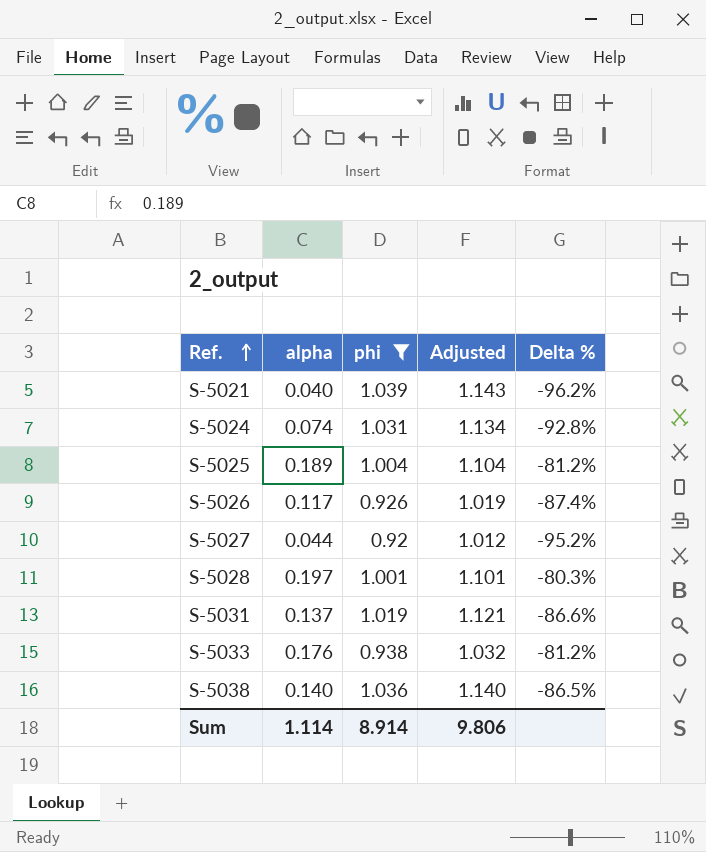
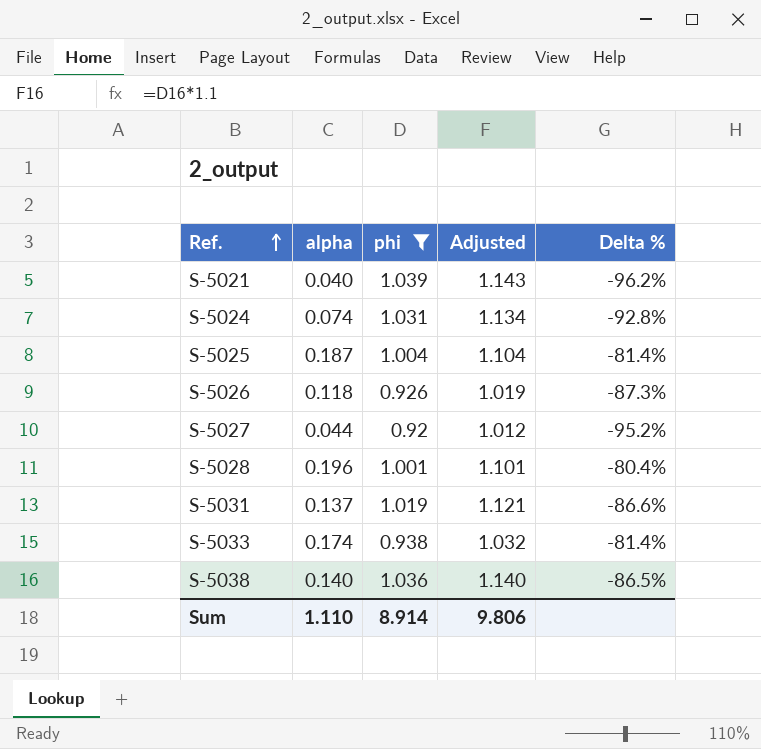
S-5025 | alpha: 0.189 -> 0.187
S-5025 | Delta %: -81.2% -> -81.4%
S-5026 | alpha: 0.117 -> 0.118
S-5026 | Delta %: -87.4% -> -87.3%
S-5028 | alpha: 0.197 -> 0.196
S-5028 | Delta %: -80.3% -> -80.4%
S-5033 | alpha: 0.176 -> 0.174
S-5033 | Delta %: -81.2% -> -81.4%
Sum | alpha: 1.114 -> 1.110

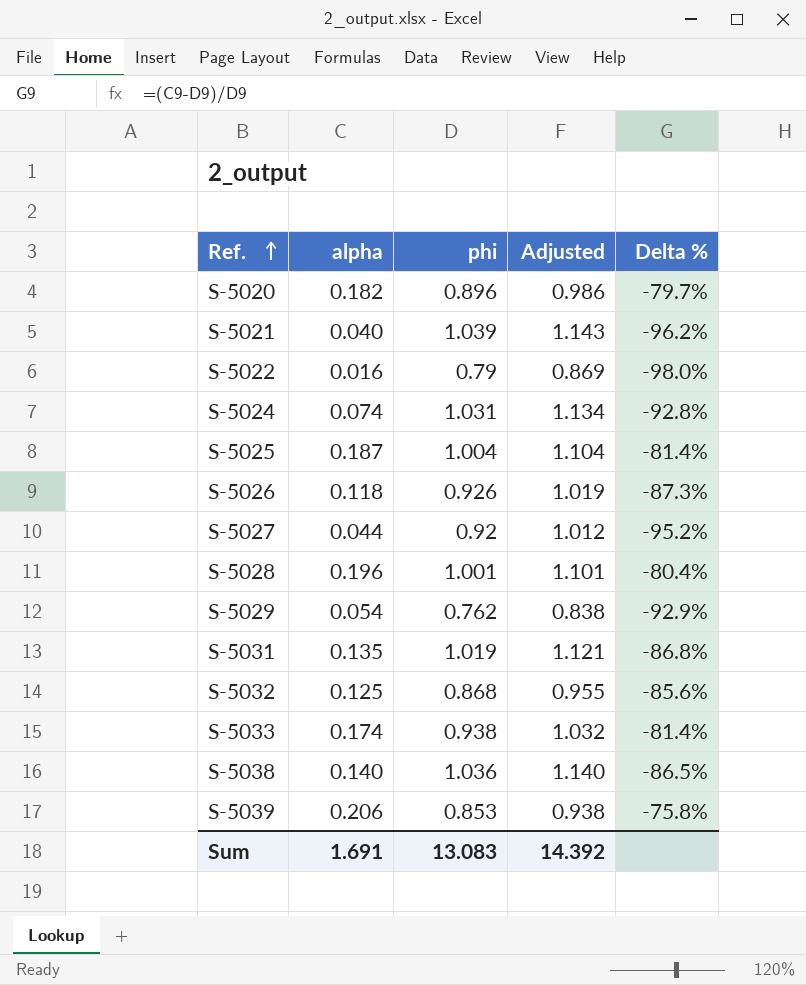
filter: phi >= 0.92 -> none
S-5031 | alpha: 0.137 -> 0.135
S-5031 | Delta %: -86.6% -> -86.8%
Sum | alpha: 1.110 -> 1.691
Sum | phi: 8.914 -> 13.083
Sum | Adjusted: 9.806 -> 14.392

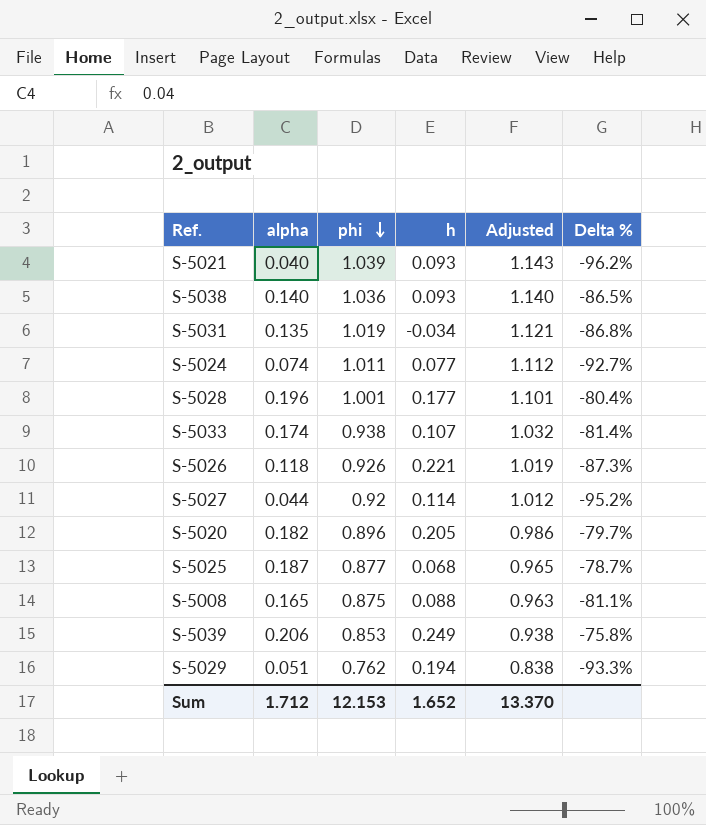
row order: Ref. ascending -> phi descending
column h | position: none -> 4
row S-5022: 0.016 | 0.79 | 0.869 | -98.0% -> none
row S-5032: 0.125 | 0.868 | 0.955 | -85.6% -> none
S-5024 | phi: 1.031 -> 1.011
S-5024 | Adjusted: 1.134 -> 1.112
S-5024 | Delta %: -92.8% -> -92.7%
S-5025 | phi: 1.004 -> 0.877
S-5025 | Adjusted: 1.104 -> 0.965
S-5025 | Delta %: -81.4% -> -78.7%
row S-5008: none -> 0.165 | 0.875 | 0.088 | 0.963 | -81.1%
S-5029 | alpha: 0.054 -> 0.051
S-5029 | Delta %: -92.9% -> -93.3%
Sum | alpha: 1.691 -> 1.712
Sum | phi: 13.083 -> 12.153
Sum | Adjusted: 14.392 -> 13.370

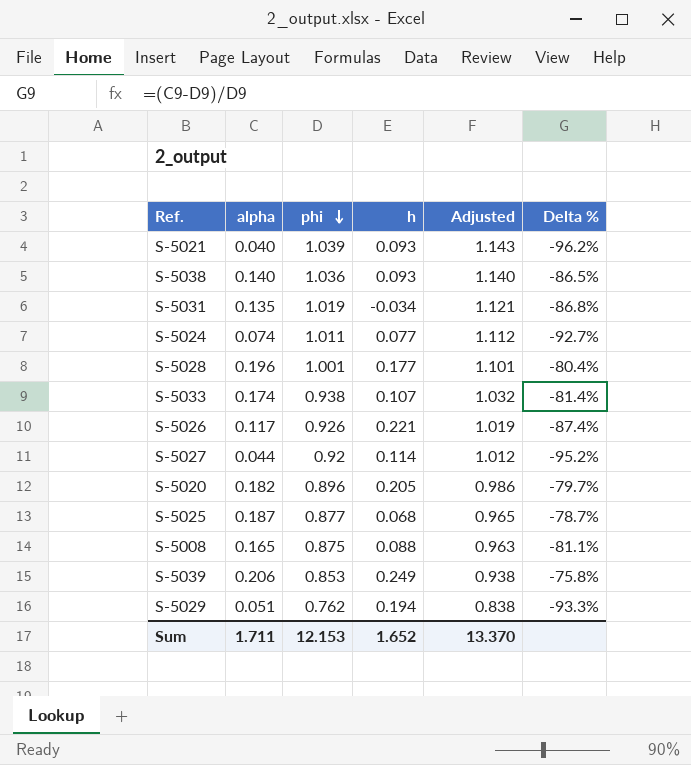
S-5026 | alpha: 0.118 -> 0.117
S-5026 | Delta %: -87.3% -> -87.4%
Sum | alpha: 1.712 -> 1.711

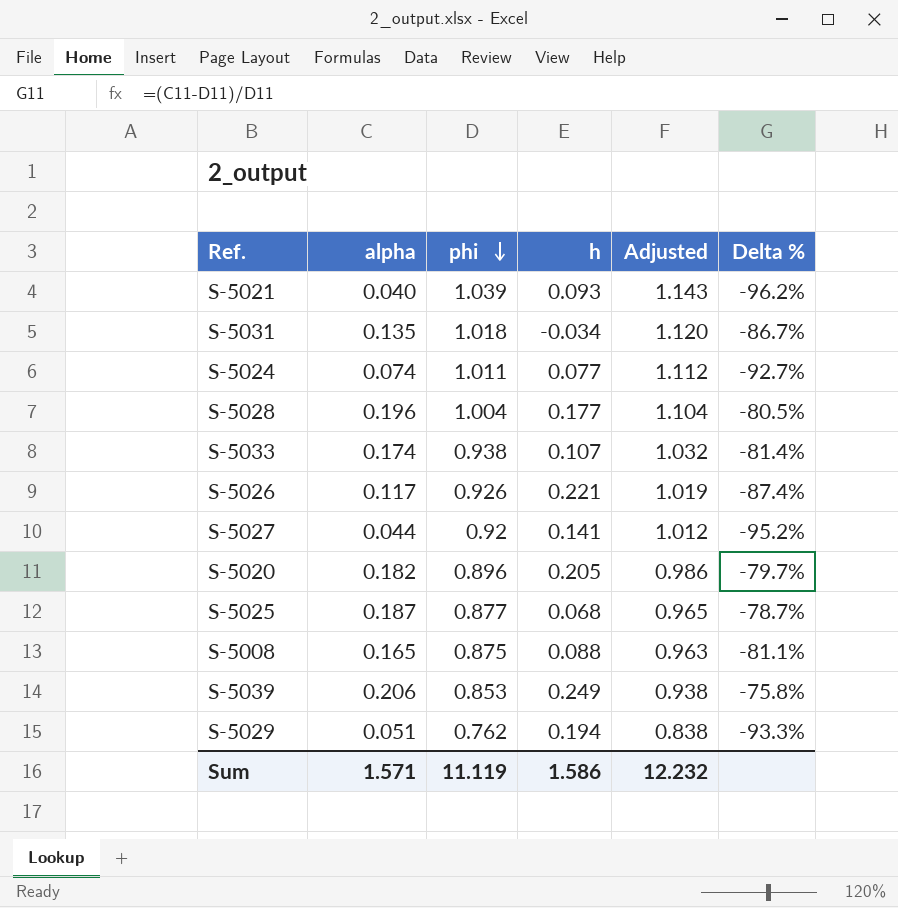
row S-5038: 0.140 | 1.036 | 0.093 | 1.140 | -86.5% -> none
S-5031 | phi: 1.019 -> 1.018
S-5031 | Adjusted: 1.121 -> 1.120
S-5031 | Delta %: -86.8% -> -86.7%
S-5028 | phi: 1.001 -> 1.004
S-5028 | Adjusted: 1.101 -> 1.104
S-5028 | Delta %: -80.4% -> -80.5%
S-5027 | h: 0.114 -> 0.141
Sum | alpha: 1.711 -> 1.571
Sum | phi: 12.153 -> 11.119
Sum | h: 1.652 -> 1.586
Sum | Adjusted: 13.370 -> 12.232

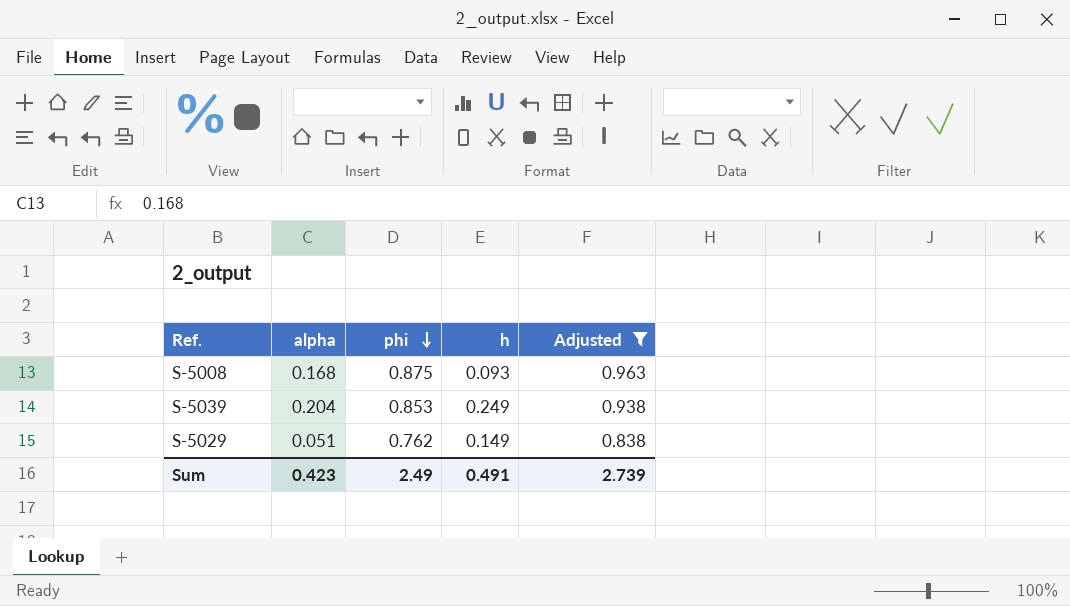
filter: none -> Adjusted <= 0.963
column Delta % | formula: ([alpha] - [phi]) / [phi] -> none
S-5008 | alpha: 0.165 -> 0.168
S-5008 | h: 0.088 -> 0.093
S-5039 | alpha: 0.206 -> 0.204
S-5029 | h: 0.194 -> 0.149
Sum | alpha: 1.571 -> 0.423
Sum | phi: 11.119 -> 2.49
Sum | h: 1.586 -> 0.491
Sum | Adjusted: 12.232 -> 2.739

